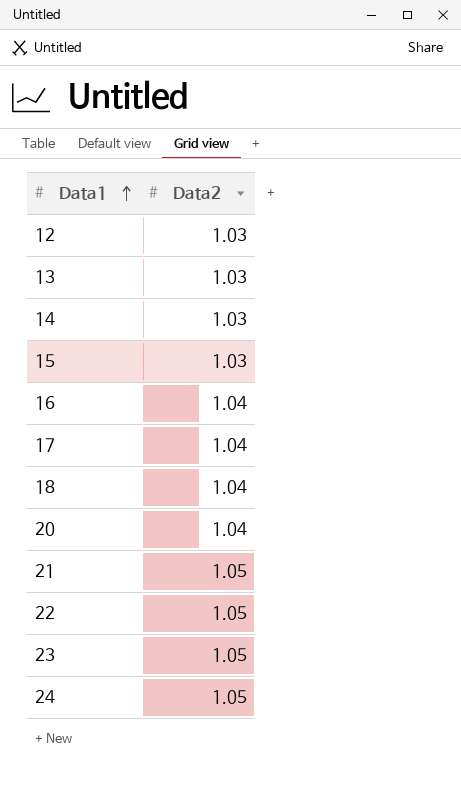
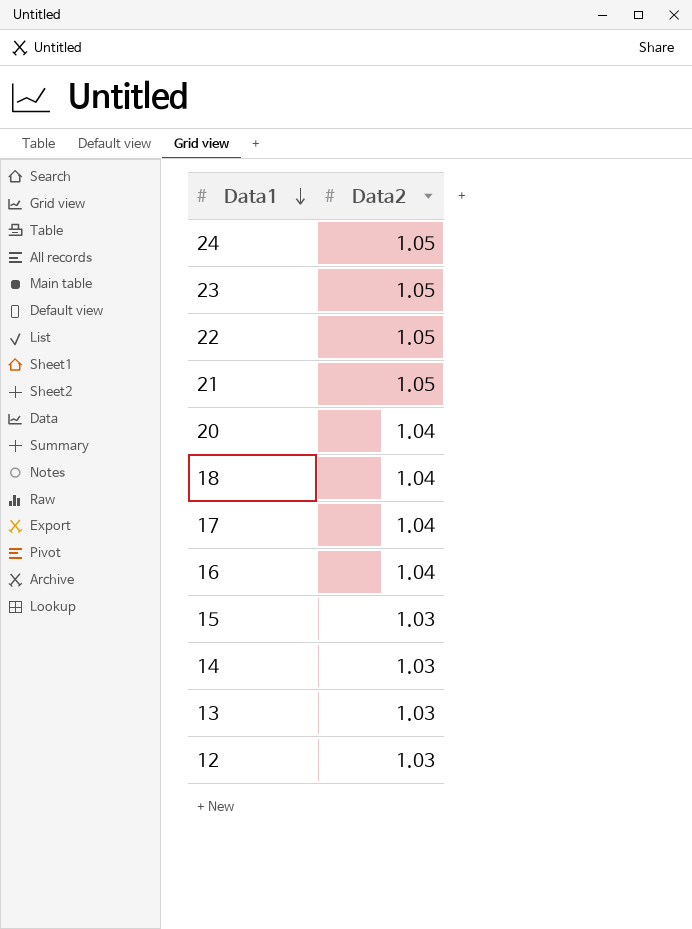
row order: Data1 ascending -> Data1 descending

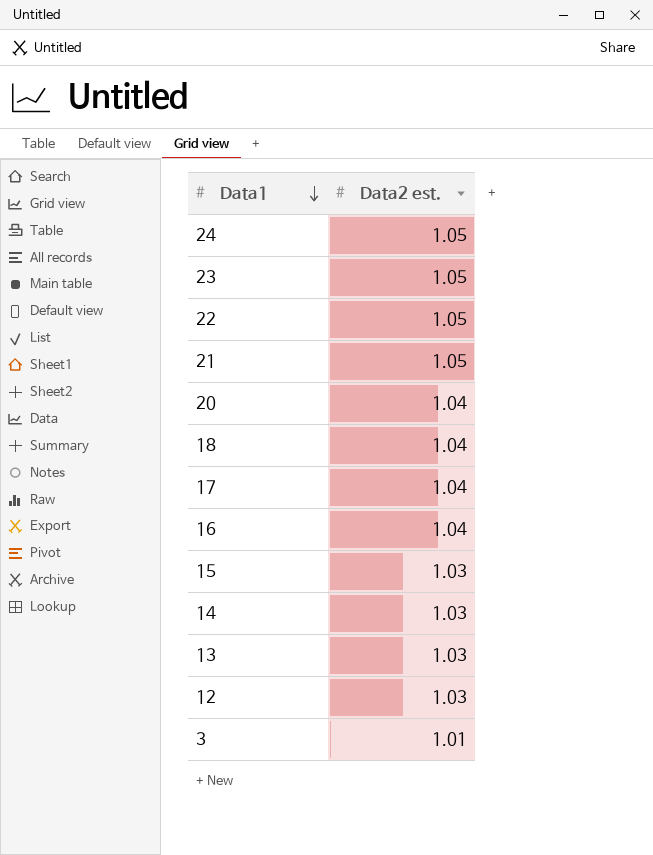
column name: Data2 -> Data2 est.
row 3: none -> 1.01

